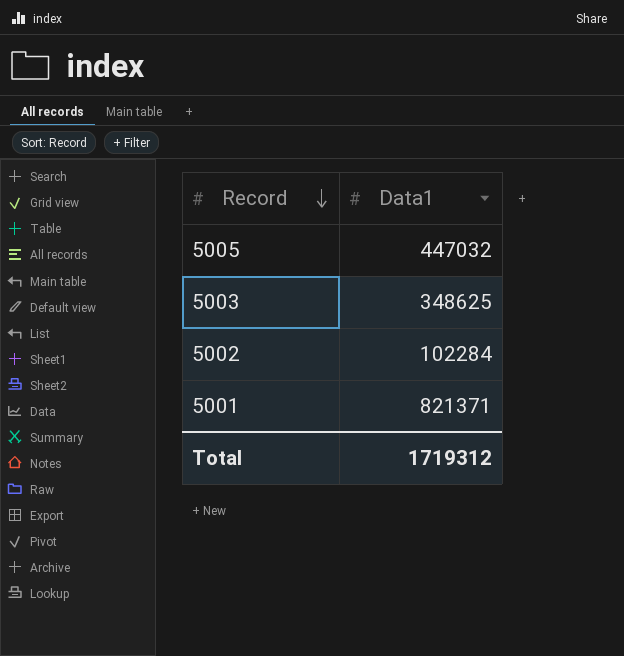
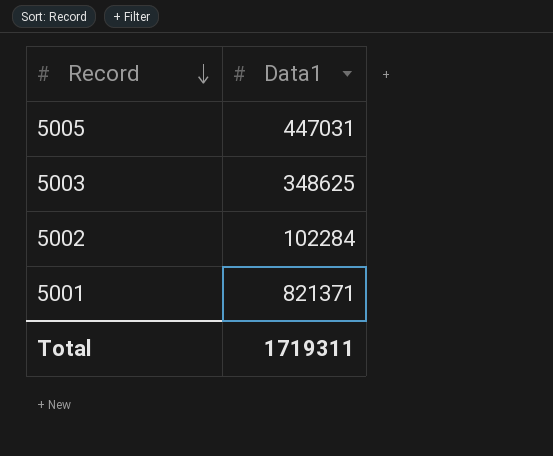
5005 | Data1: 447032 -> 447031
Total | Data1: 1719312 -> 1719311

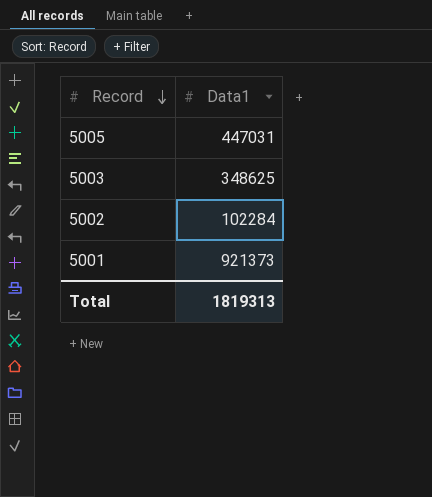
5001 | Data1: 821371 -> 921373
Total | Data1: 1719311 -> 1819313

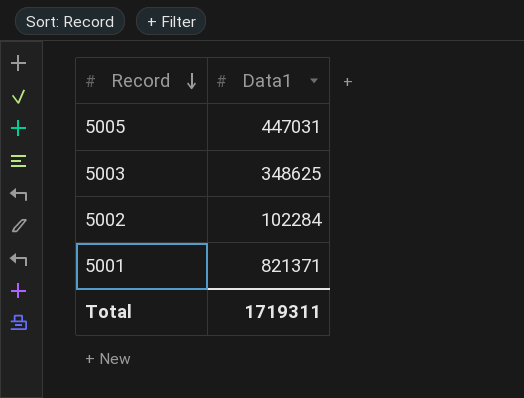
5001 | Data1: 921373 -> 821371
Total | Data1: 1819313 -> 1719311

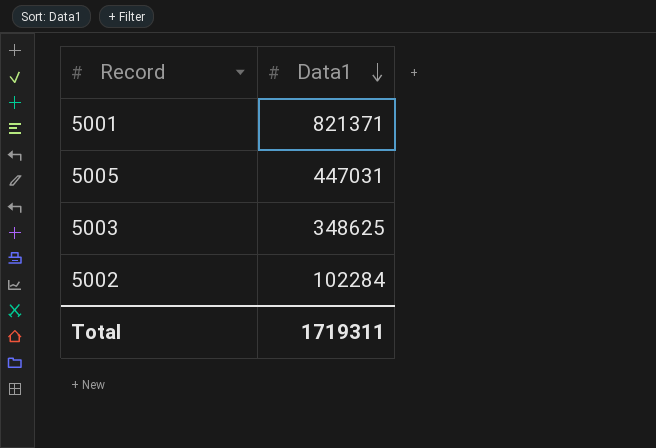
row order: Record descending -> Data1 descending

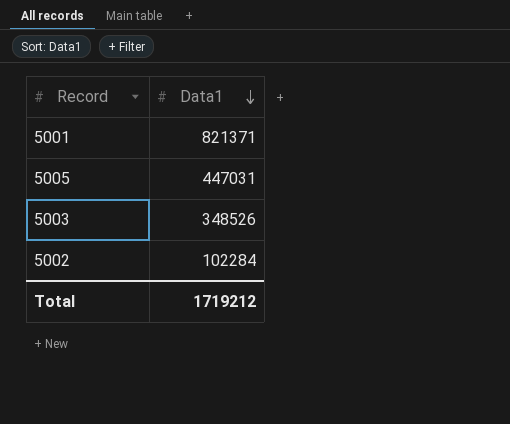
5003 | Data1: 348625 -> 348526
Total | Data1: 1719311 -> 1719212

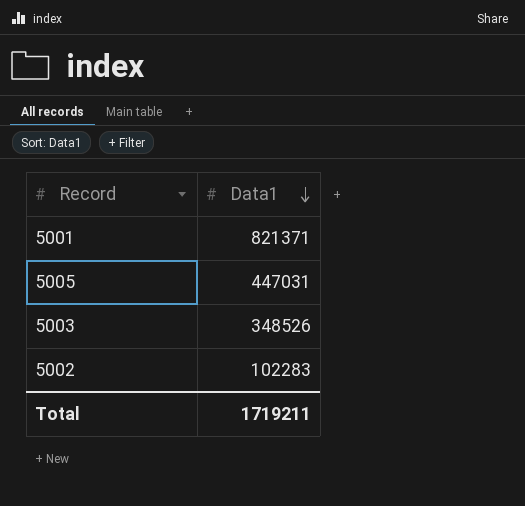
5002 | Data1: 102284 -> 102283
Total | Data1: 1719212 -> 1719211

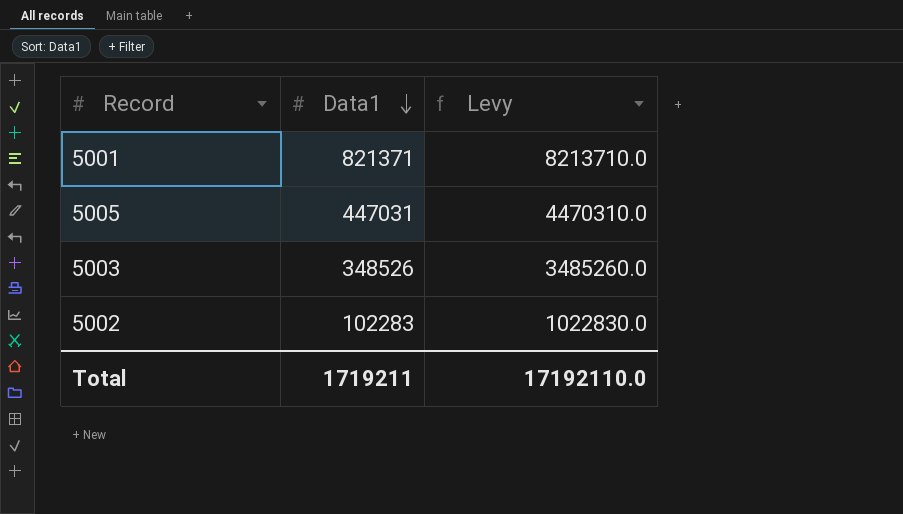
column Levy | formula: none -> [Data1] * 10

